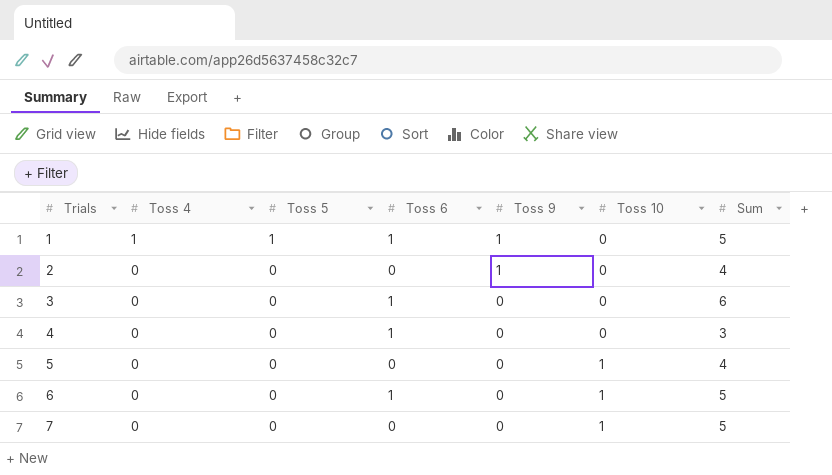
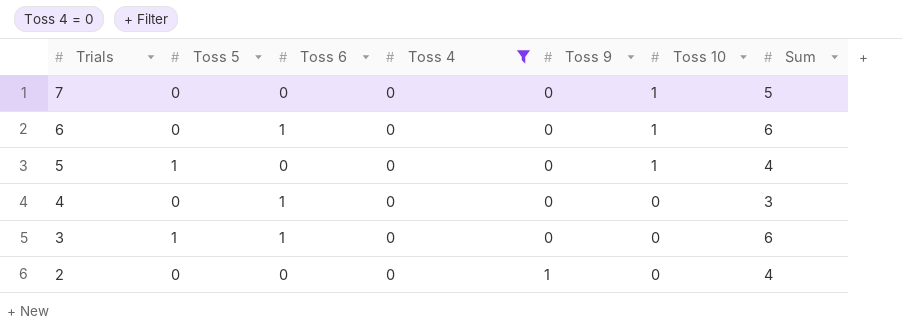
filter: none -> Toss 4 = 0
row order: Trials ascending -> Trials descending
column Toss 4 | position: 2 -> 4
6 | Sum: 5 -> 6
5 | Toss 5: 0 -> 1
3 | Toss 5: 0 -> 1

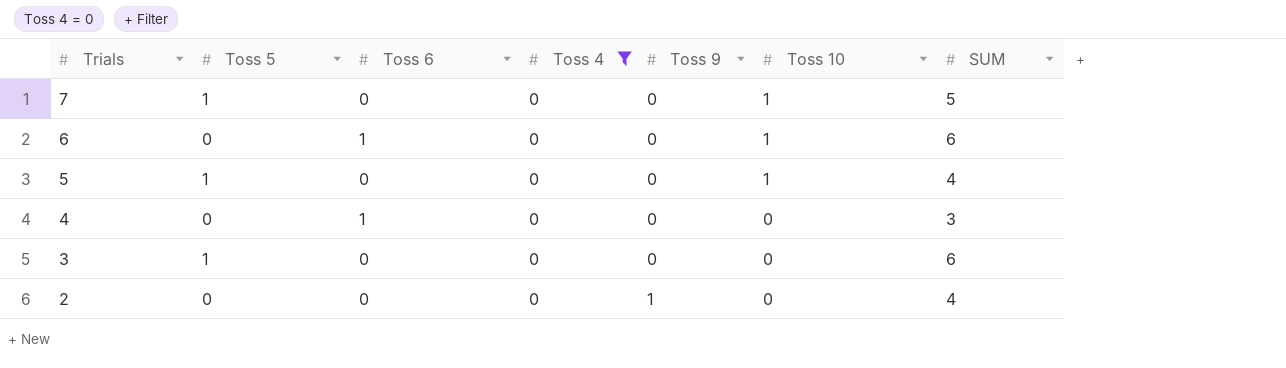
column name: Sum -> SUM
7 | Toss 5: 0 -> 1
3 | Toss 6: 1 -> 0

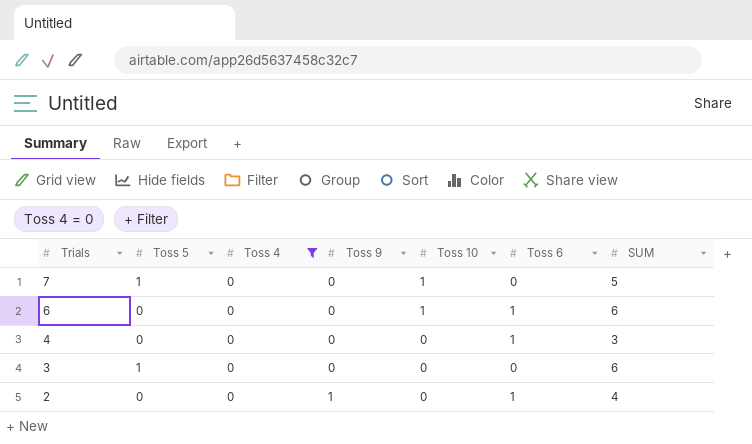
column Toss 6 | position: 3 -> 6
row 5: 1 | 0 | 0 | 0 | 1 | 4 -> none
2 | Toss 6: 0 -> 1

